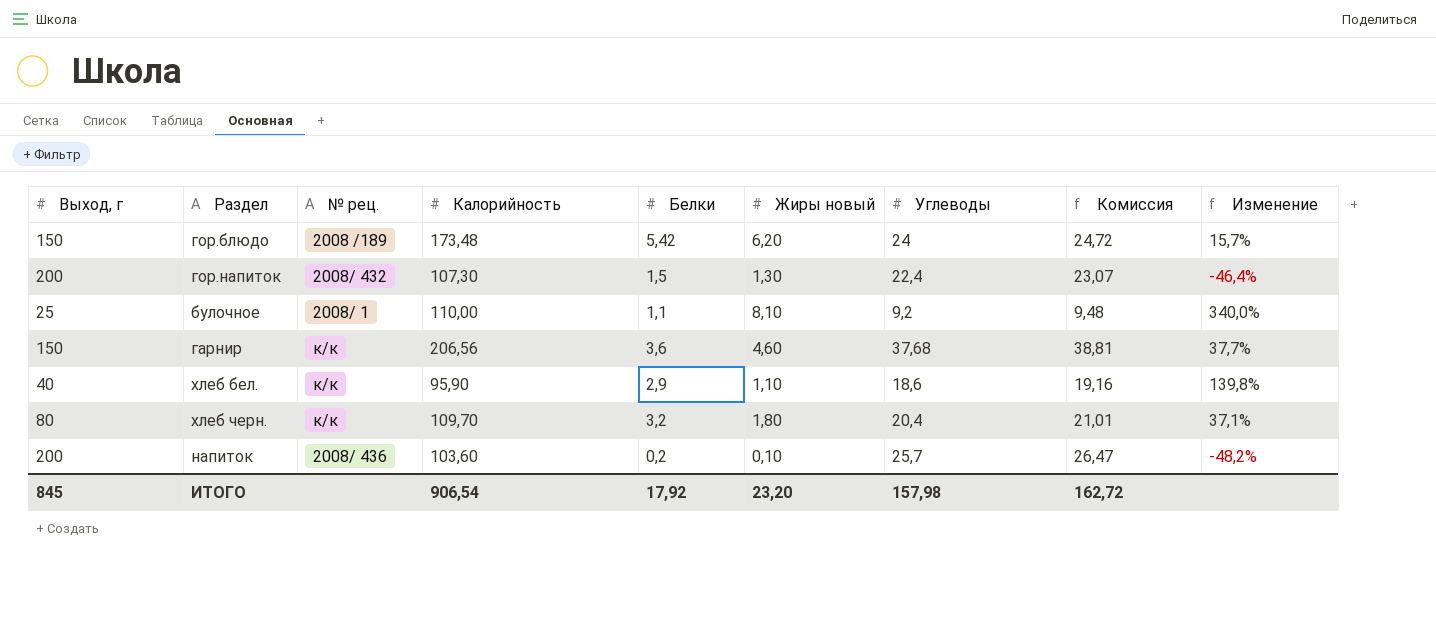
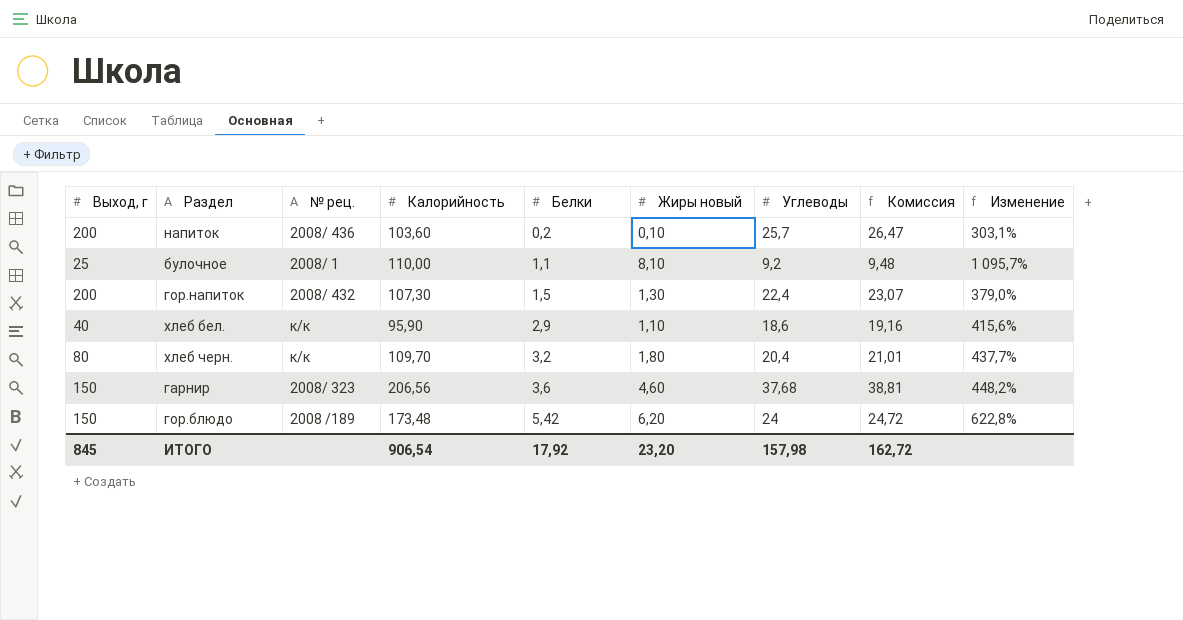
row order: none -> Белки ascending
column Изменение | formula: ([Калорийность] - [Выход, г]) / [Выход, г] -> ([Калорийность] - [Углеводы]) / [Углеводы]
гарнир | № рец.: к/к -> 2008/ 323

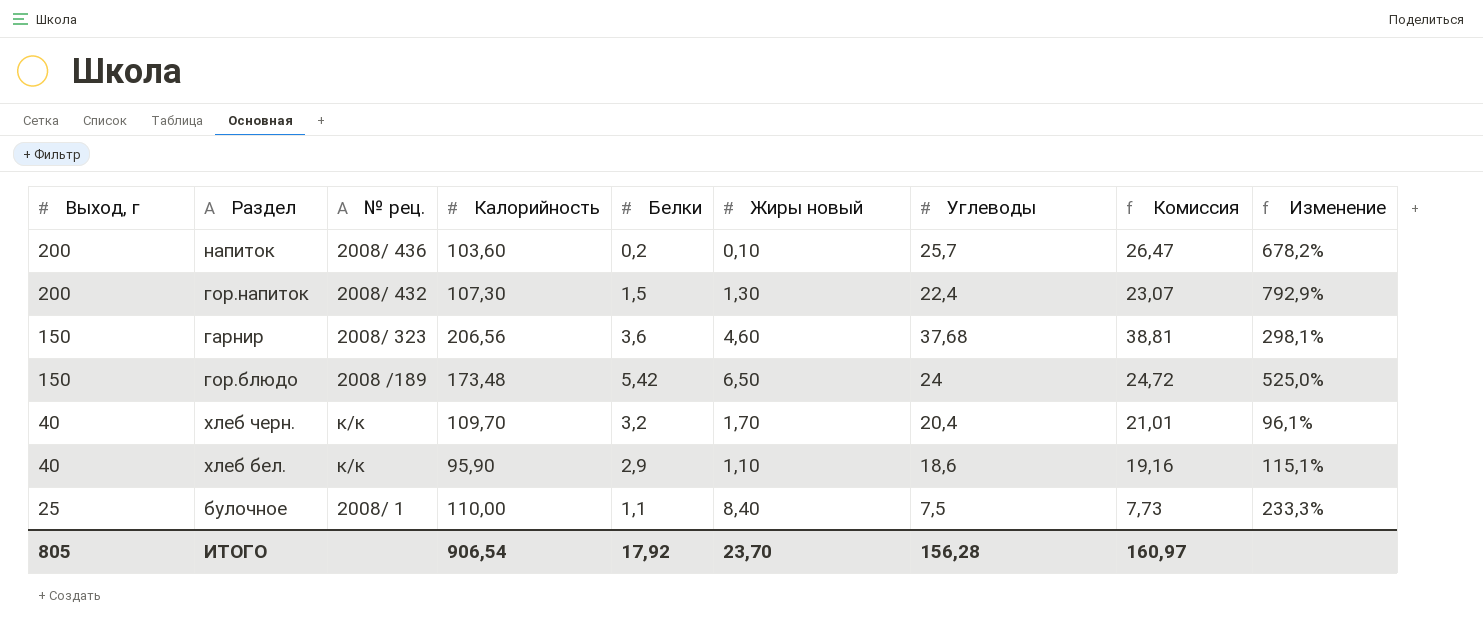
row order: Белки ascending -> Выход, г descending
column Изменение | formula: ([Калорийность] - [Углеводы]) / [Углеводы] -> ([Выход, г] - [Углеводы]) / [Углеводы]
гор.блюдо | Жиры новый: 6,20 -> 6,50
хлеб черн. | Выход, г: 80 -> 40
хлеб черн. | Жиры новый: 1,80 -> 1,70
булочное | Жиры новый: 8,10 -> 8,40
булочное | Углеводы: 9,2 -> 7,5
булочное | Комиссия: 9,48 -> 7,73
ИТОГО | Выход, г: 845 -> 805
ИТОГО | Жиры новый: 23,20 -> 23,70
ИТОГО | Углеводы: 157,98 -> 156,28
ИТОГО | Комиссия: 162,72 -> 160,97

